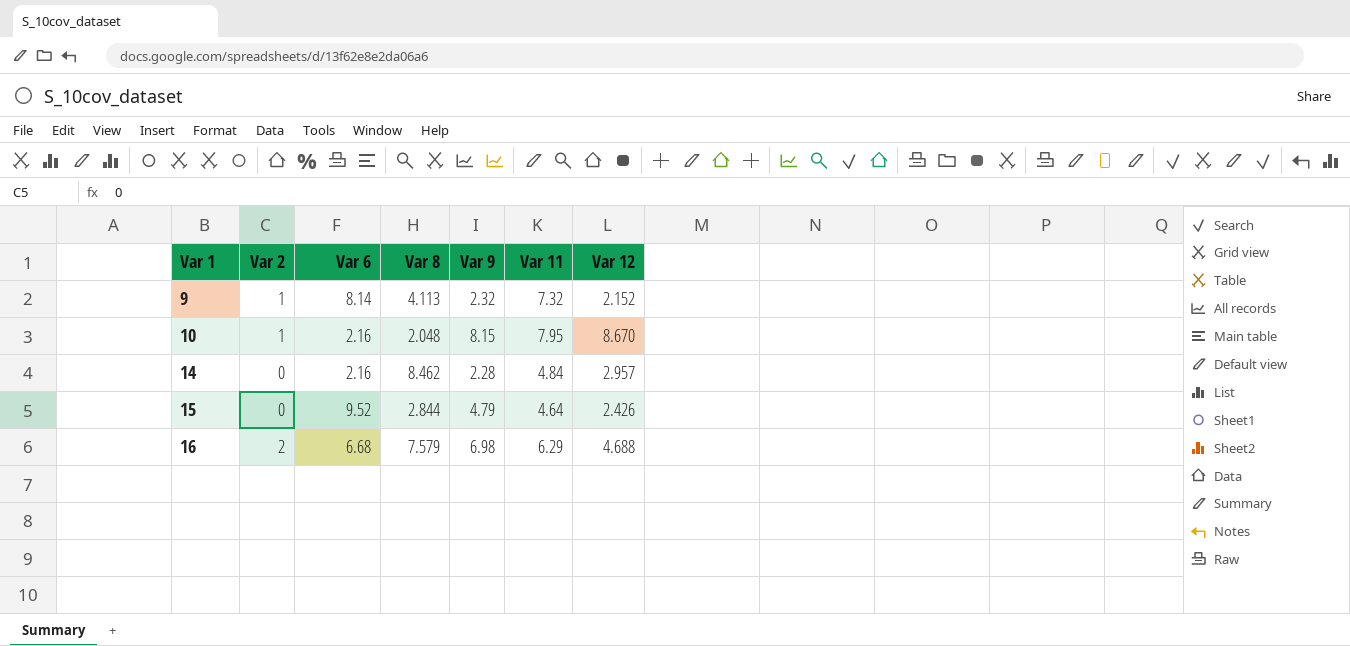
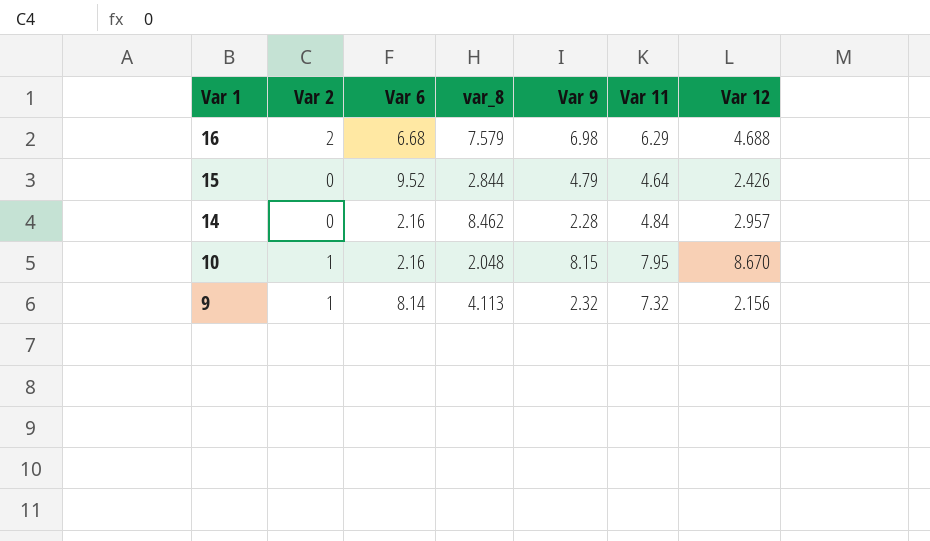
row order: Var 1 ascending -> Var 1 descending
column name: Var 8 -> var_8
9 | Var 12: 2.152 -> 2.156

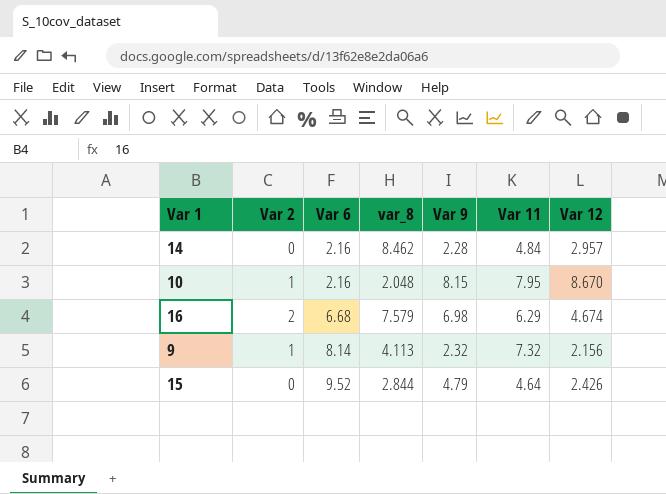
row order: Var 1 descending -> Var 6 ascending
16 | Var 12: 4.688 -> 4.674

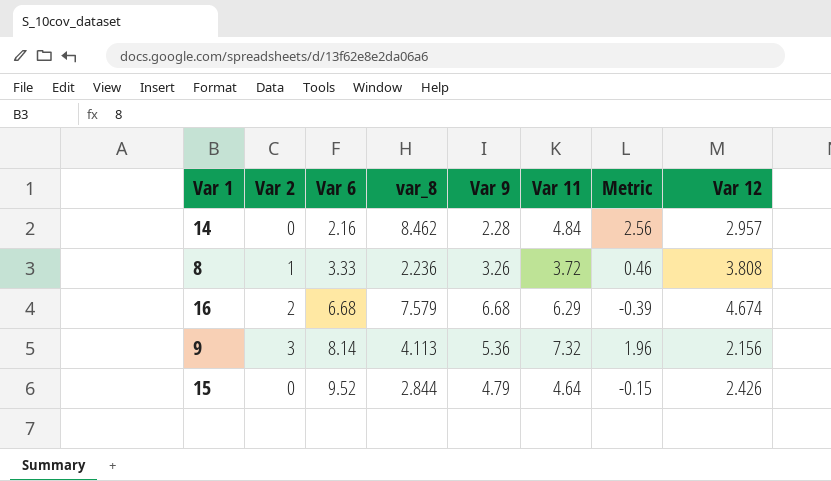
column Metric | formula: none -> [Var 11] - [Var 9]
row 10: 1 | 2.16 | 2.048 | 8.15 | 7.95 | 8.670 -> none
row 8: none -> 1 | 3.33 | 2.236 | 3.26 | 3.72 | 0.46 | 3.808
16 | Var 9: 6.98 -> 6.68
9 | Var 2: 1 -> 3
9 | Var 9: 2.32 -> 5.36

